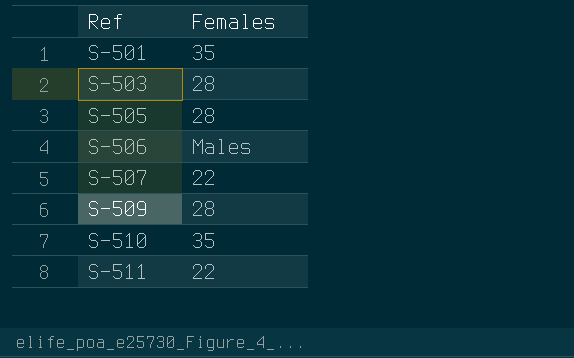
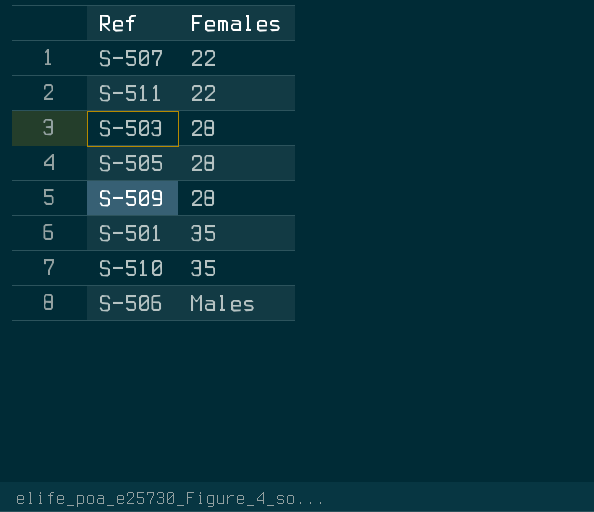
row order: Ref ascending -> Females ascending

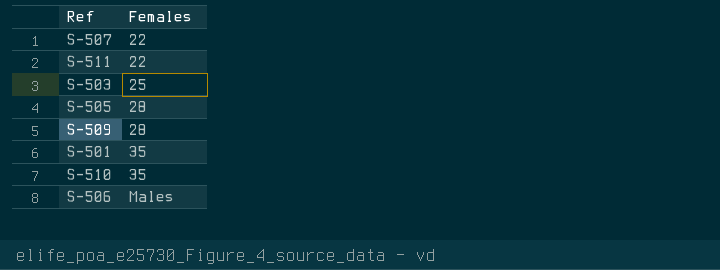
S-503 | Females: 28 -> 25

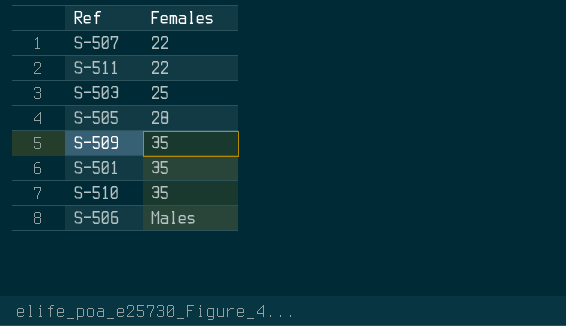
S-509 | Females: 28 -> 35

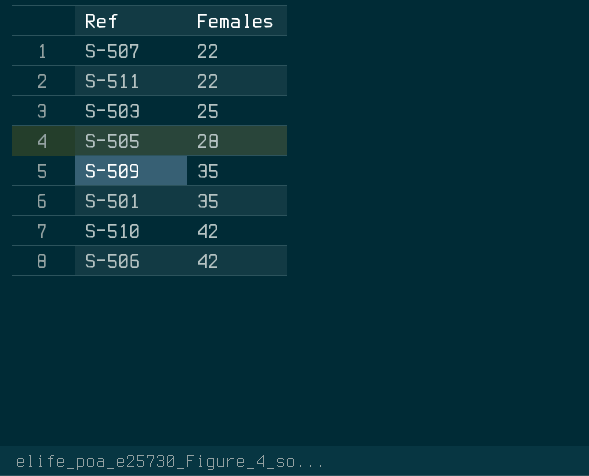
S-510 | Females: 35 -> 42
S-506 | Females: Males -> 42

